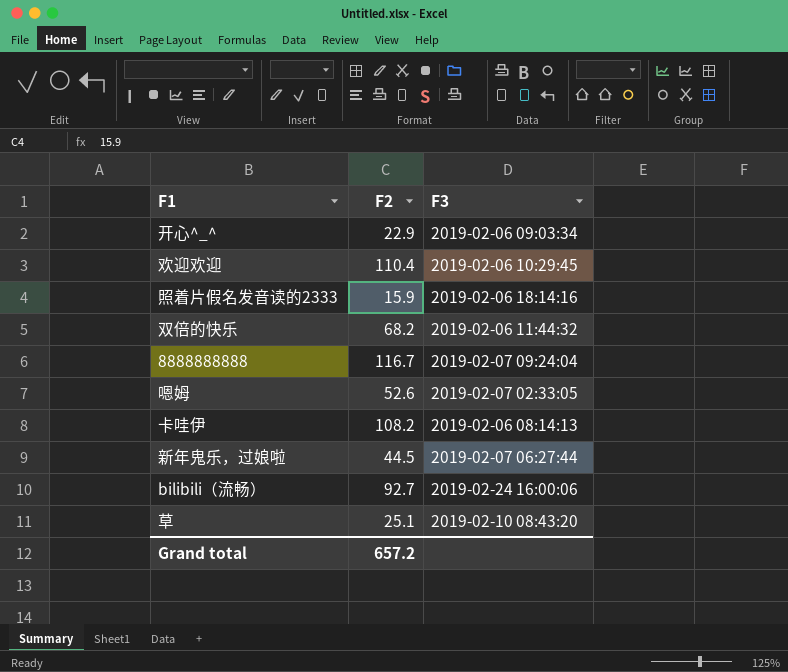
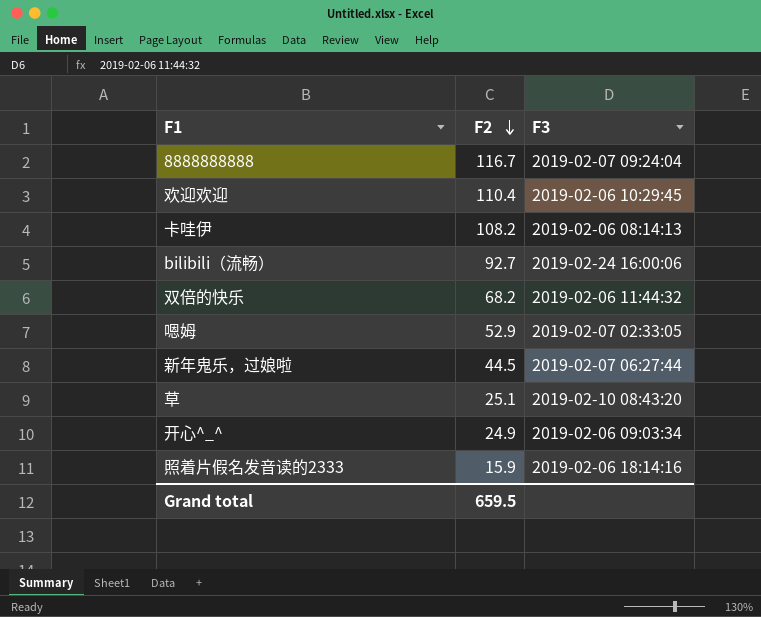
row order: none -> F2 descending
嗯姆 | F2: 52.6 -> 52.9
开心^_^ | F2: 22.9 -> 24.9
Grand total | F2: 657.2 -> 659.5

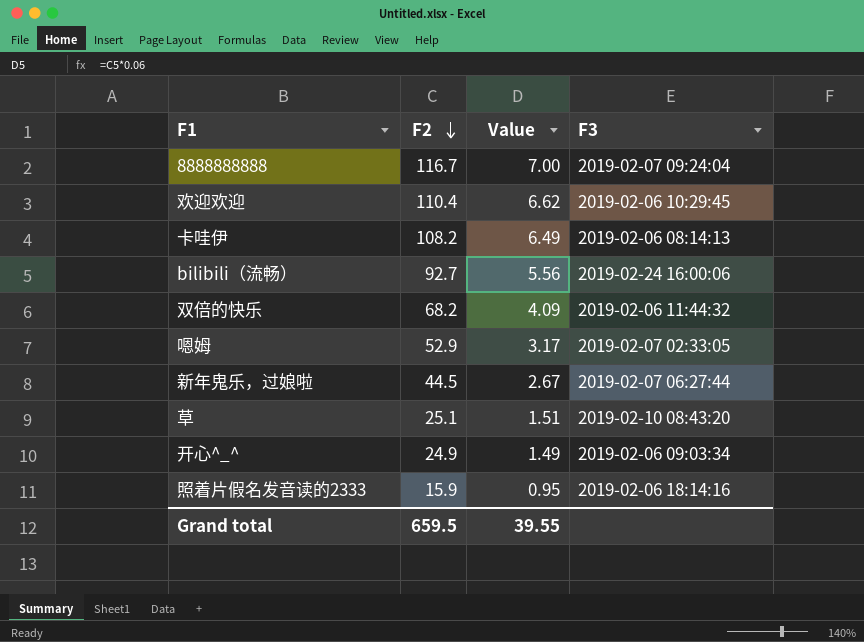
column Value | formula: none -> [F2] * 0.06

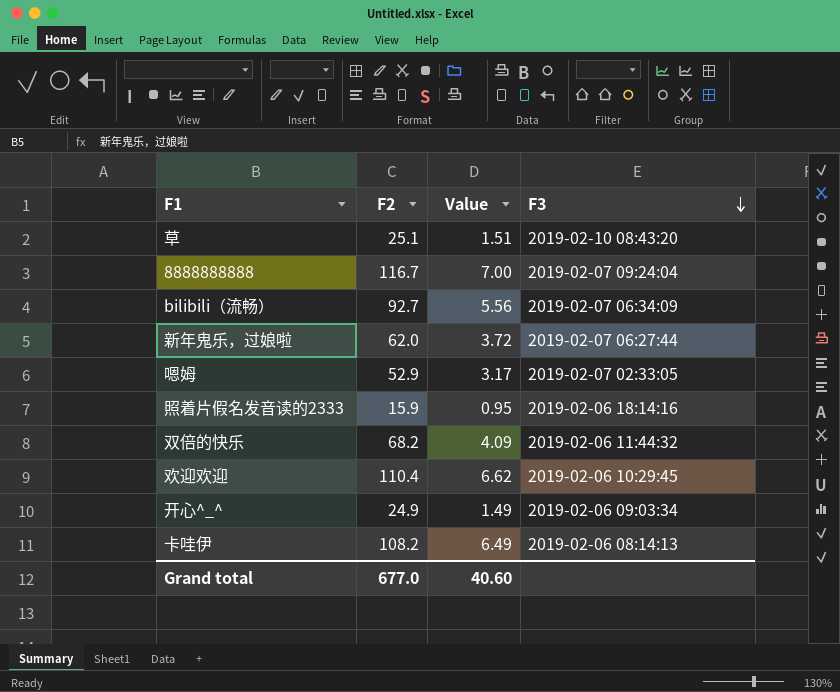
row order: F2 descending -> F3 descending
bilibili（流畅） | F3: 2019-02-24 16:00:06 -> 2019-02-07 06:34:09
新年鬼乐，过娘啦 | F2: 44.5 -> 62.0
新年鬼乐，过娘啦 | Value: 2.67 -> 3.72
Grand total | F2: 659.5 -> 677.0
Grand total | Value: 39.55 -> 40.60

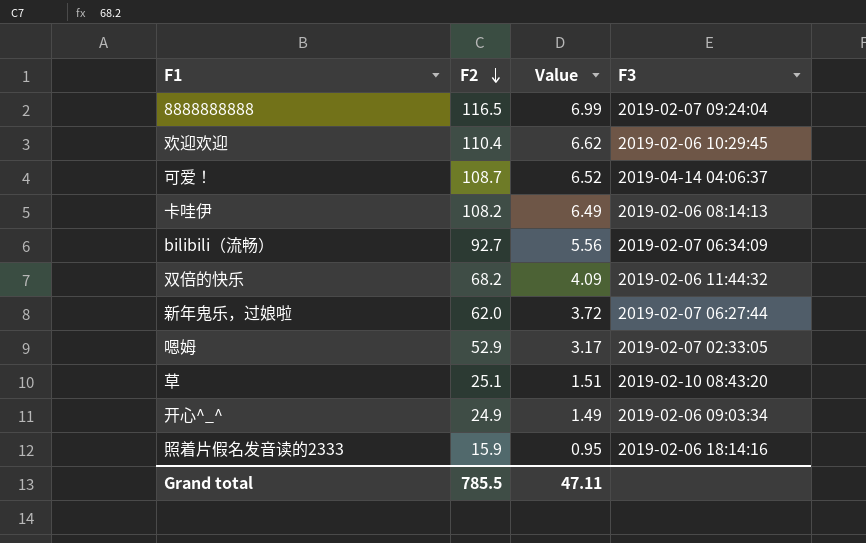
row order: F3 descending -> F2 descending
8888888888 | F2: 116.7 -> 116.5
8888888888 | Value: 7.00 -> 6.99
row 可爱！: none -> 108.7 | 6.52 | 2019-04-14 04:06:37
Grand total | F2: 677.0 -> 785.5
Grand total | Value: 40.60 -> 47.11

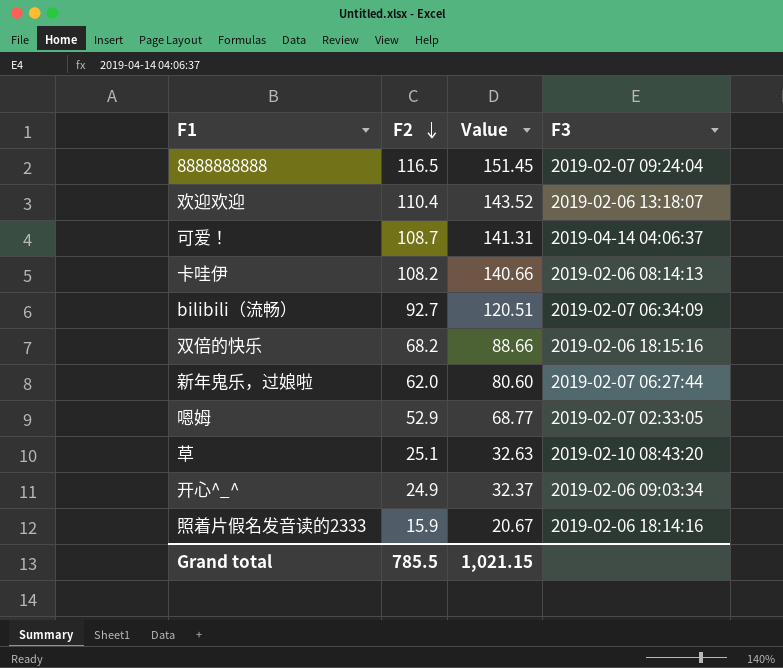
column Value | formula: [F2] * 0.06 -> [F2] * 1.3
欢迎欢迎 | F3: 2019-02-06 10:29:45 -> 2019-02-06 13:18:07
双倍的快乐 | F3: 2019-02-06 11:44:32 -> 2019-02-06 18:15:16
Grand total | Value: 47.11 -> 1,021.15

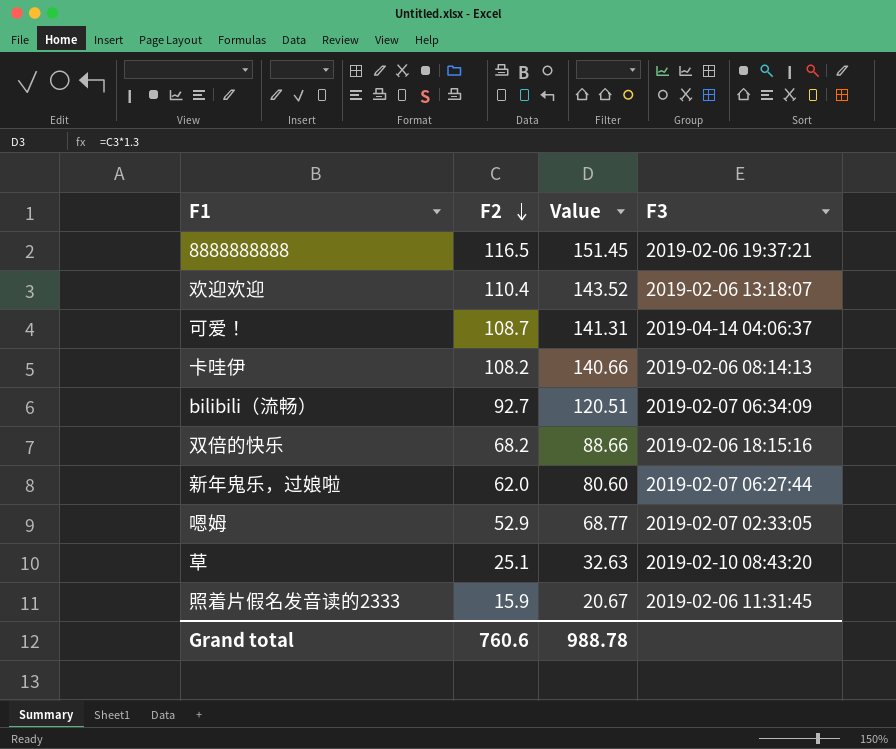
row 开心^_^: 24.9 | 32.37 | 2019-02-06 09:03:34 -> none
8888888888 | F3: 2019-02-07 09:24:04 -> 2019-02-06 19:37:21
照着片假名发音读的2333 | F3: 2019-02-06 18:14:16 -> 2019-02-06 11:31:45
Grand total | F2: 785.5 -> 760.6
Grand total | Value: 1,021.15 -> 988.78

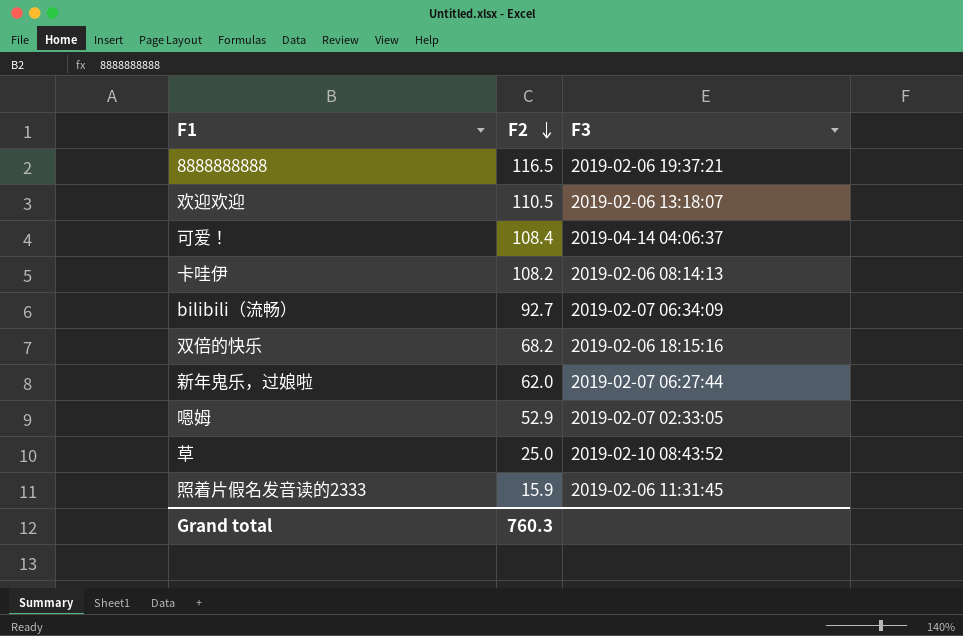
column Value | formula: [F2] * 1.3 -> none
欢迎欢迎 | F2: 110.4 -> 110.5
可爱！ | F2: 108.7 -> 108.4
草 | F2: 25.1 -> 25.0
草 | F3: 2019-02-10 08:43:20 -> 2019-02-10 08:43:52
Grand total | F2: 760.6 -> 760.3

